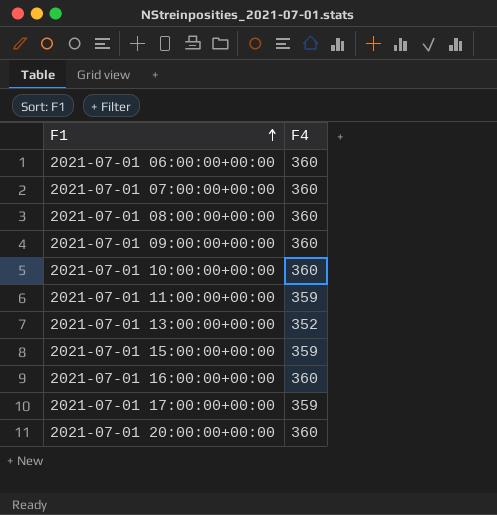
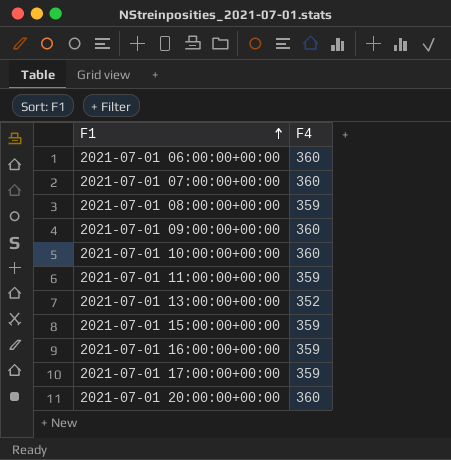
2021-07-01 08:00:00+00:00 | F4: 360 -> 359
2021-07-01 16:00:00+00:00 | F4: 360 -> 359

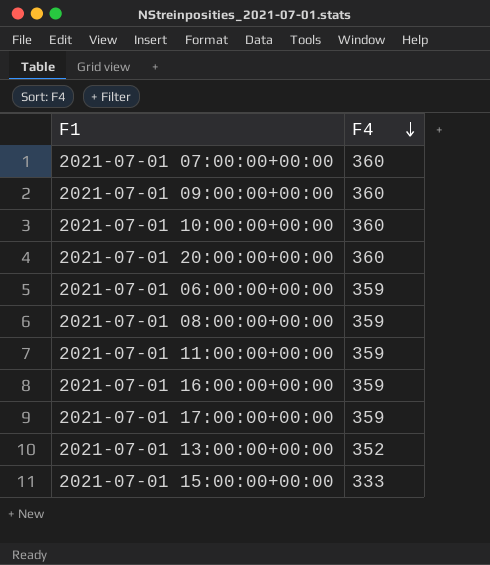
row order: F1 ascending -> F4 descending
2021-07-01 06:00:00+00:00 | F4: 360 -> 359
2021-07-01 15:00:00+00:00 | F4: 359 -> 333

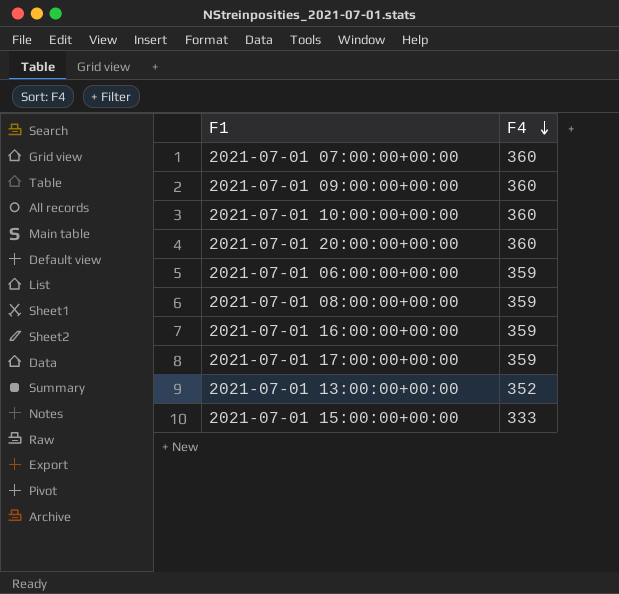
row 2021-07-01 11:00:00+00:00: 359 -> none

